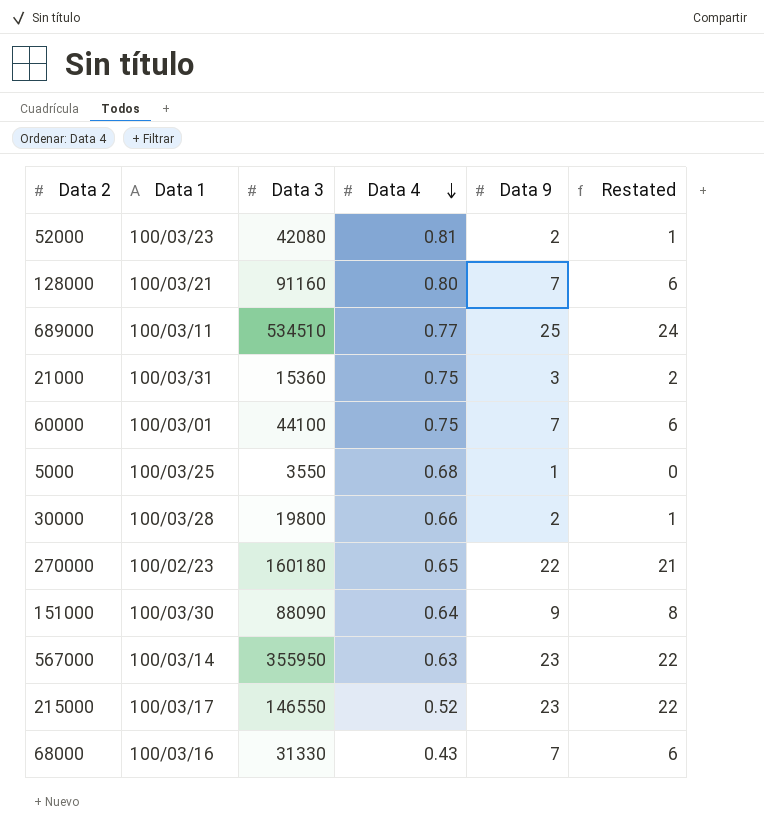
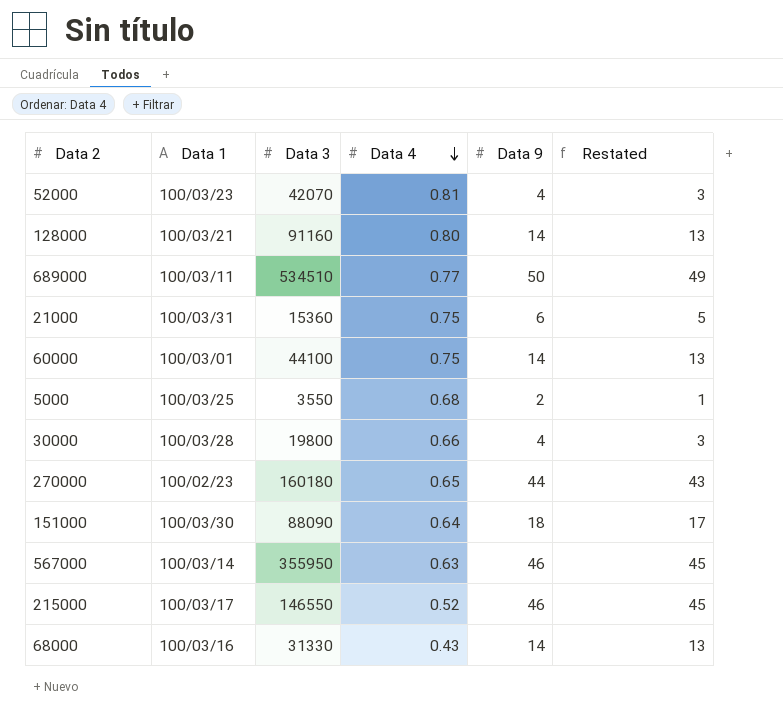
52000 | Data 3: 42080 -> 42070
52000 | Data 9: 2 -> 4
52000 | Restated: 1 -> 3
128000 | Data 9: 7 -> 14
128000 | Restated: 6 -> 13
689000 | Data 9: 25 -> 50
689000 | Restated: 24 -> 49
21000 | Data 9: 3 -> 6
21000 | Restated: 2 -> 5
60000 | Data 9: 7 -> 14
60000 | Restated: 6 -> 13
5000 | Data 9: 1 -> 2
5000 | Restated: 0 -> 1
30000 | Data 9: 2 -> 4
30000 | Restated: 1 -> 3
270000 | Data 9: 22 -> 44
270000 | Restated: 21 -> 43
151000 | Data 9: 9 -> 18
151000 | Restated: 8 -> 17
567000 | Data 9: 23 -> 46
567000 | Restated: 22 -> 45
215000 | Data 9: 23 -> 46
215000 | Restated: 22 -> 45
68000 | Data 9: 7 -> 14
68000 | Restated: 6 -> 13

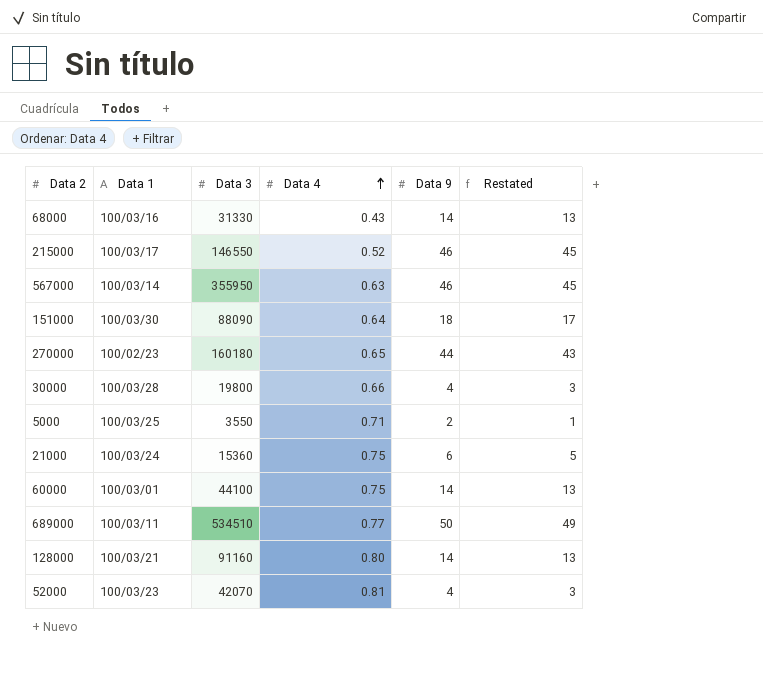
row order: Data 4 descending -> Data 4 ascending
5000 | Data 4: 0.68 -> 0.71
21000 | Data 1: 100/03/31 -> 100/03/24

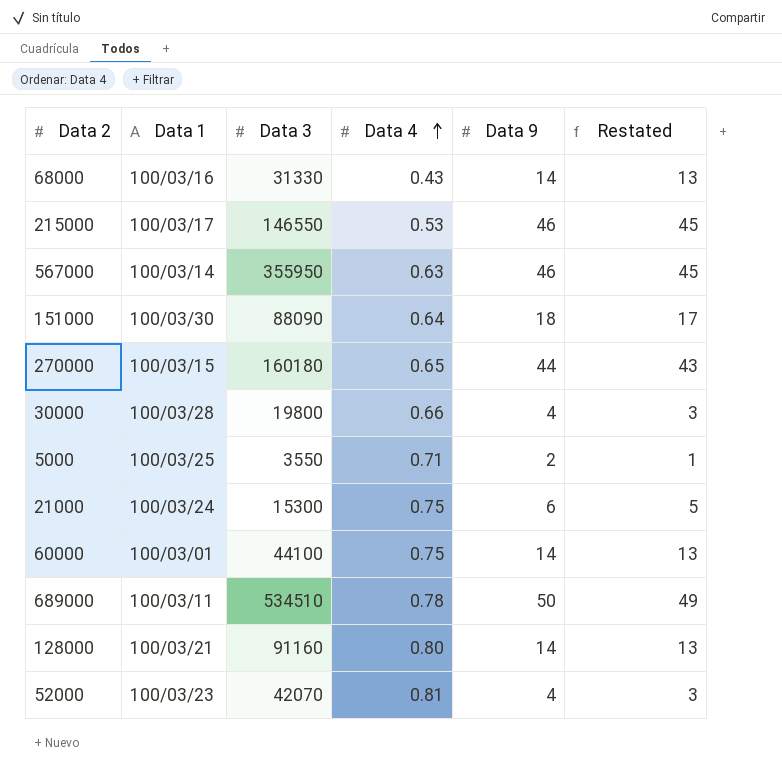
215000 | Data 4: 0.52 -> 0.53
270000 | Data 1: 100/02/23 -> 100/03/15
21000 | Data 3: 15360 -> 15300
689000 | Data 4: 0.77 -> 0.78

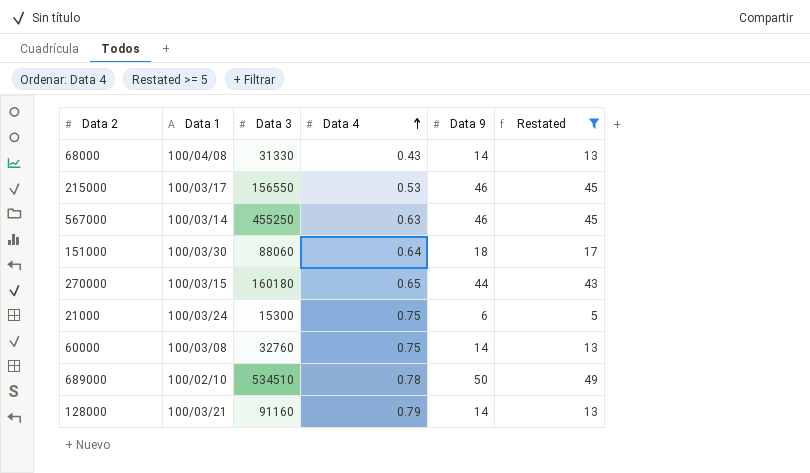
filter: none -> Restated >= 5
68000 | Data 1: 100/03/16 -> 100/04/08
215000 | Data 3: 146550 -> 156550
567000 | Data 3: 355950 -> 455250
151000 | Data 3: 88090 -> 88060
60000 | Data 1: 100/03/01 -> 100/03/08
60000 | Data 3: 44100 -> 32760
689000 | Data 1: 100/03/11 -> 100/02/10
128000 | Data 4: 0.80 -> 0.79

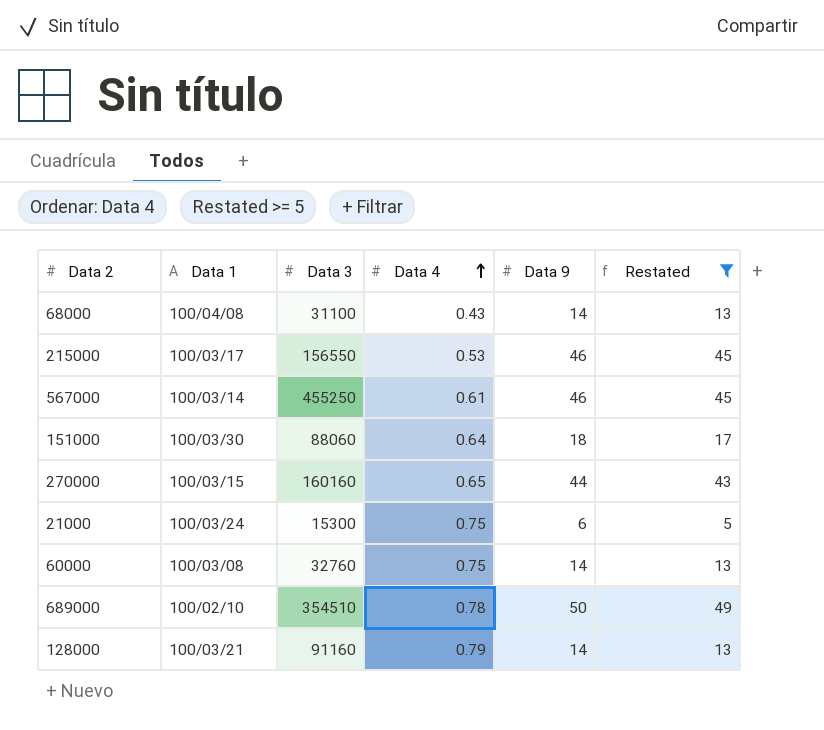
68000 | Data 3: 31330 -> 31100
567000 | Data 4: 0.63 -> 0.61
270000 | Data 3: 160180 -> 160160
689000 | Data 3: 534510 -> 354510

